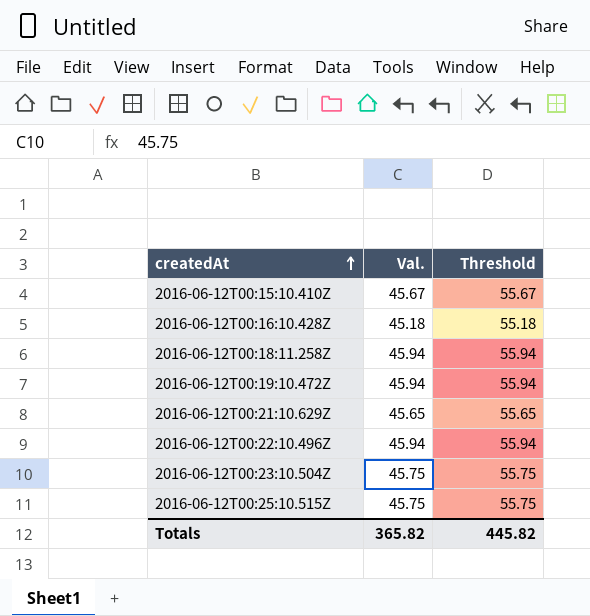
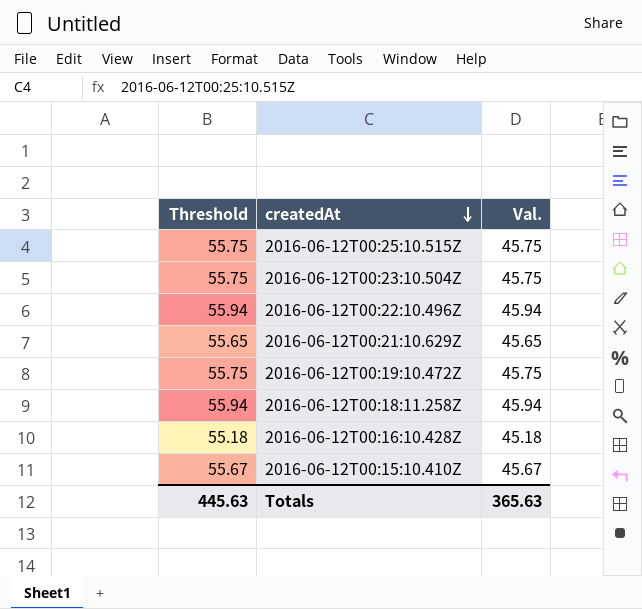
row order: createdAt ascending -> createdAt descending
column Threshold | position: 3 -> 1
2016-06-12T00:19:10.472Z | Threshold: 55.94 -> 55.75
2016-06-12T00:19:10.472Z | Val.: 45.94 -> 45.75
Totals | Threshold: 445.82 -> 445.63
Totals | Val.: 365.82 -> 365.63

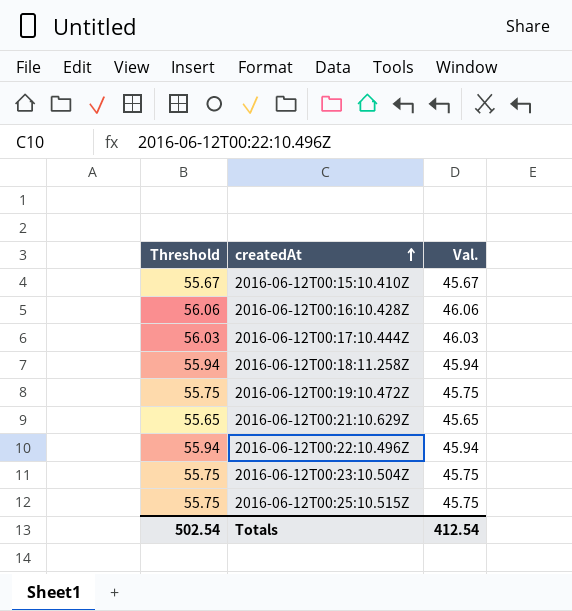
row order: createdAt descending -> createdAt ascending
2016-06-12T00:16:10.428Z | Threshold: 55.18 -> 56.06
2016-06-12T00:16:10.428Z | Val.: 45.18 -> 46.06
row 2016-06-12T00:17:10.444Z: none -> 56.03 | 46.03
Totals | Threshold: 445.63 -> 502.54
Totals | Val.: 365.63 -> 412.54

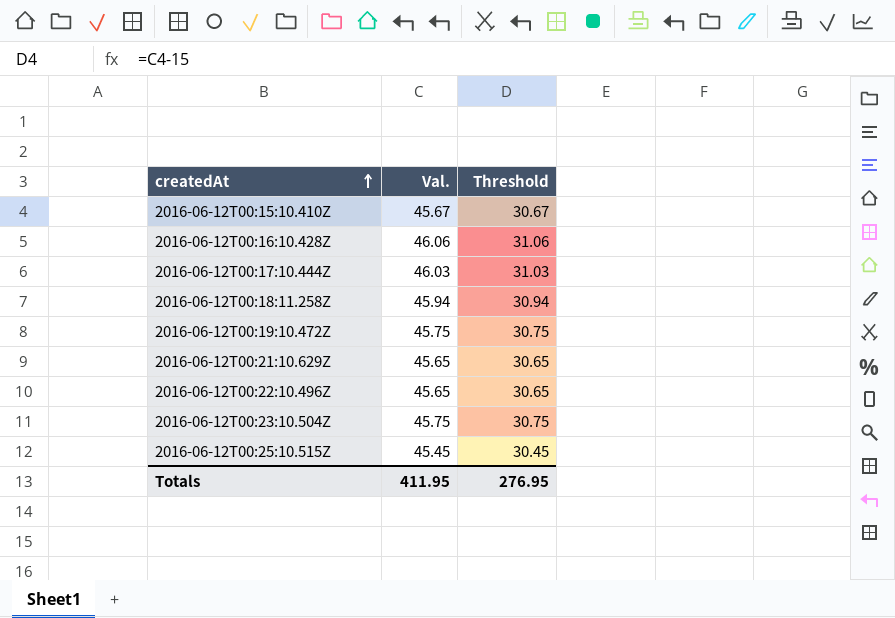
column Threshold | formula: [Val.] + 10 -> [Val.] - 15
column Threshold | position: 1 -> 3
2016-06-12T00:22:10.496Z | Val.: 45.94 -> 45.65
2016-06-12T00:25:10.515Z | Val.: 45.75 -> 45.45
Totals | Val.: 412.54 -> 411.95
Totals | Threshold: 502.54 -> 276.95

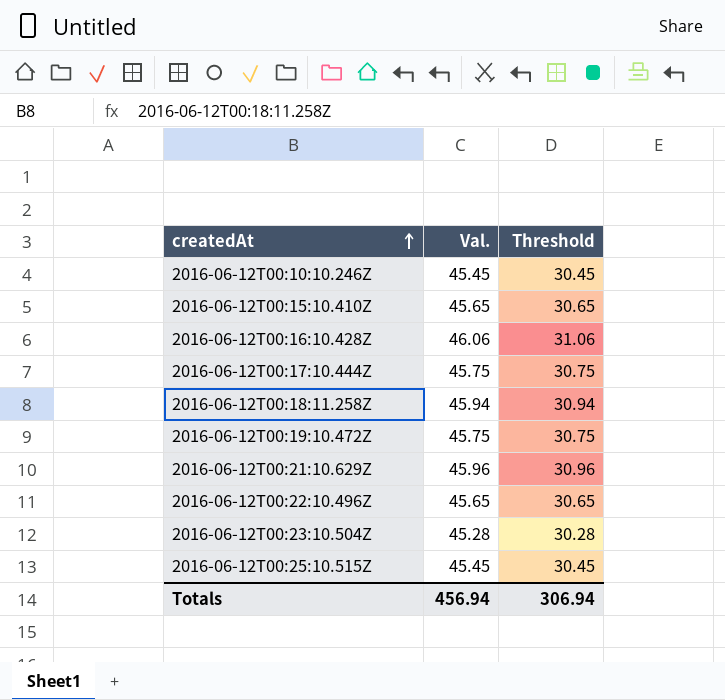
row 2016-06-12T00:10:10.246Z: none -> 45.45 | 30.45
2016-06-12T00:15:10.410Z | Val.: 45.67 -> 45.65
2016-06-12T00:15:10.410Z | Threshold: 30.67 -> 30.65
2016-06-12T00:17:10.444Z | Val.: 46.03 -> 45.75
2016-06-12T00:17:10.444Z | Threshold: 31.03 -> 30.75
2016-06-12T00:21:10.629Z | Val.: 45.65 -> 45.96
2016-06-12T00:21:10.629Z | Threshold: 30.65 -> 30.96
2016-06-12T00:23:10.504Z | Val.: 45.75 -> 45.28
2016-06-12T00:23:10.504Z | Threshold: 30.75 -> 30.28
Totals | Val.: 411.95 -> 456.94
Totals | Threshold: 276.95 -> 306.94

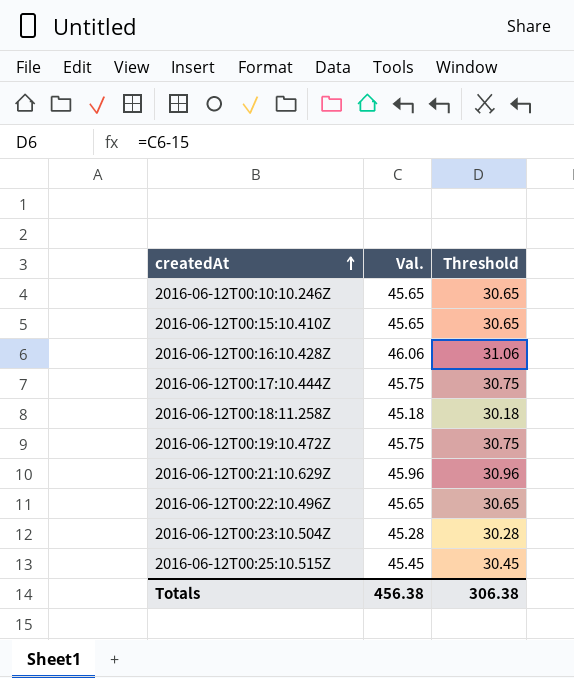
2016-06-12T00:10:10.246Z | Val.: 45.45 -> 45.65
2016-06-12T00:10:10.246Z | Threshold: 30.45 -> 30.65
2016-06-12T00:18:11.258Z | Val.: 45.94 -> 45.18
2016-06-12T00:18:11.258Z | Threshold: 30.94 -> 30.18
Totals | Val.: 456.94 -> 456.38
Totals | Threshold: 306.94 -> 306.38

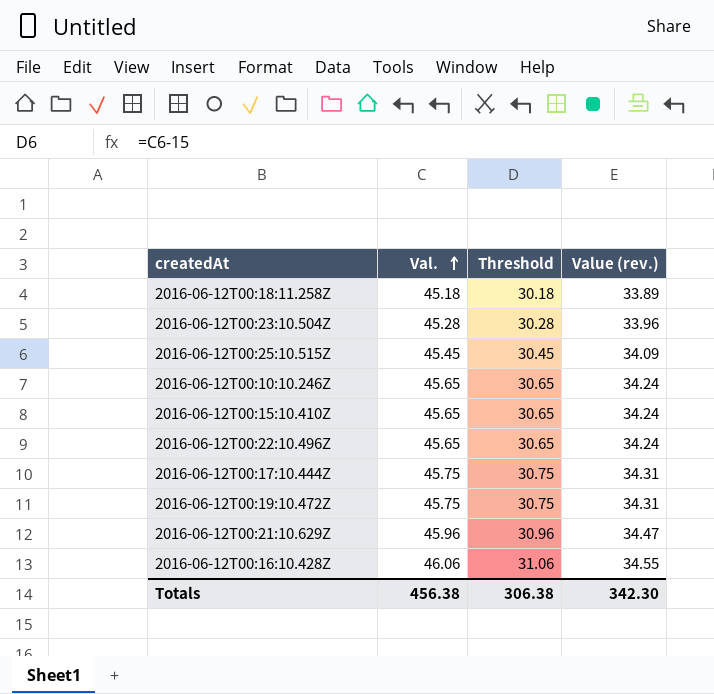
row order: createdAt ascending -> Val. ascending
column Value (rev.) | formula: none -> [Val.] * 0.75

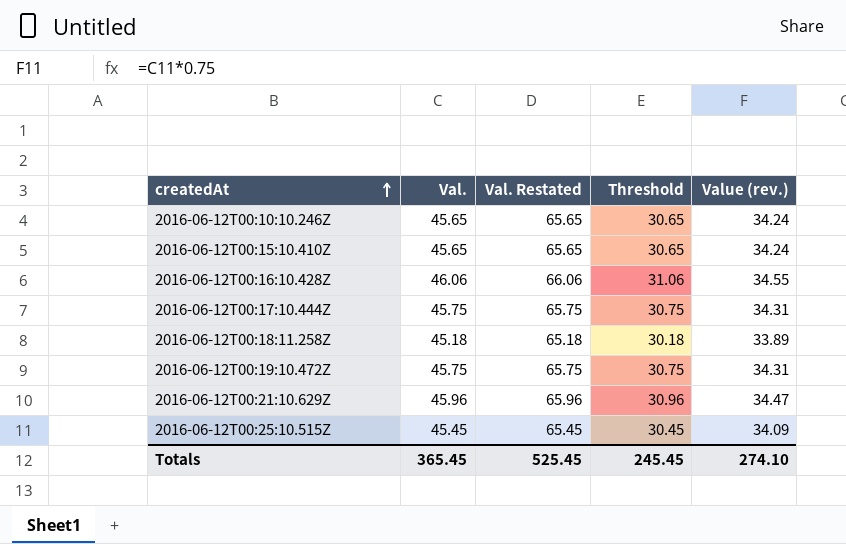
row order: Val. ascending -> createdAt ascending
column Val. Restated | formula: none -> [Val.] + 20
row 2016-06-12T00:23:10.504Z: 45.28 | 30.28 | 33.96 -> none
row 2016-06-12T00:22:10.496Z: 45.65 | 30.65 | 34.24 -> none
Totals | Val.: 456.38 -> 365.45
Totals | Threshold: 306.38 -> 245.45
Totals | Value (rev.): 342.30 -> 274.10

